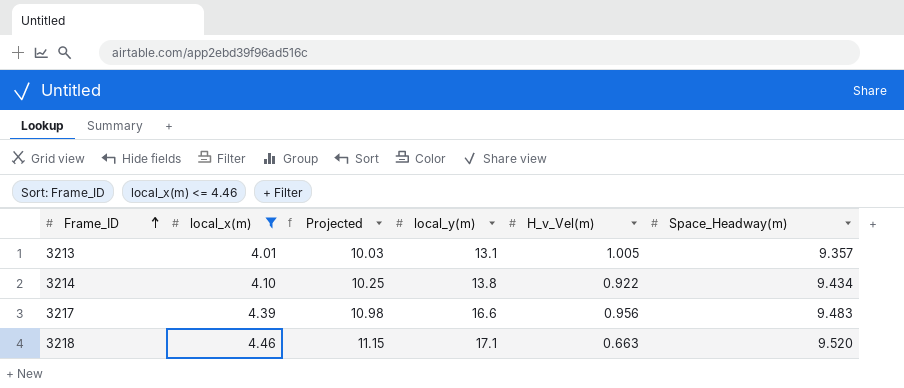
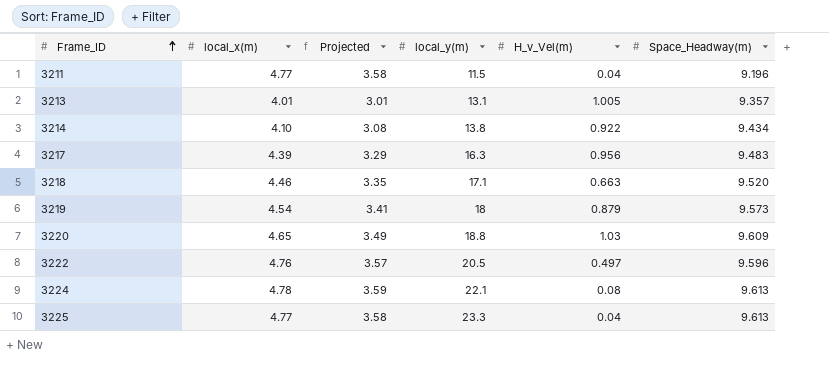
filter: local_x(m) <= 4.46 -> none
column Projected | formula: [local_x(m)] * 2.5 -> [local_x(m)] * 0.75
3217 | local_y(m): 16.6 -> 16.3

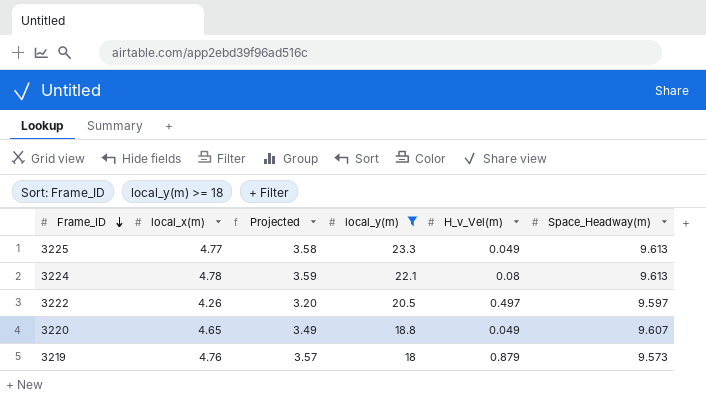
filter: none -> local_y(m) >= 18
row order: Frame_ID ascending -> Frame_ID descending
3225 | H_v_Vel(m): 0.04 -> 0.049
3222 | local_x(m): 4.76 -> 4.26
3222 | Projected: 3.57 -> 3.20
3222 | Space_Headway(m): 9.596 -> 9.597
3220 | H_v_Vel(m): 1.03 -> 0.049
3220 | Space_Headway(m): 9.609 -> 9.607
3219 | local_x(m): 4.54 -> 4.76
3219 | Projected: 3.41 -> 3.57

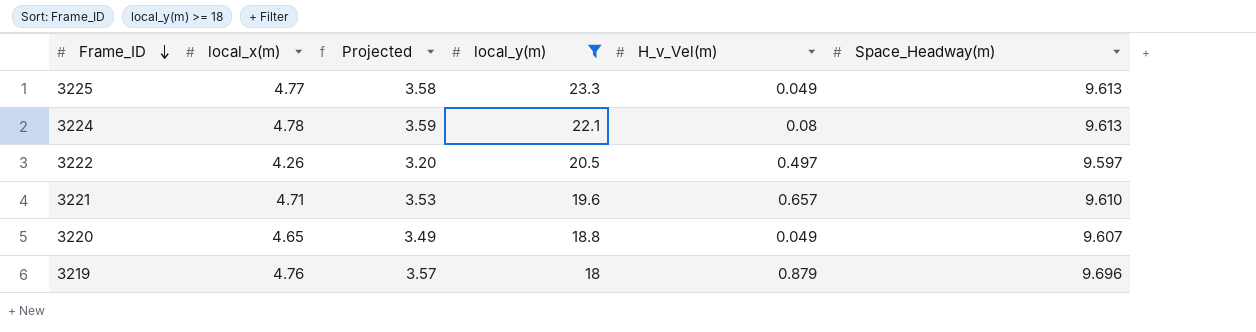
row 3221: none -> 4.71 | 3.53 | 19.6 | 0.657 | 9.610
3219 | Space_Headway(m): 9.573 -> 9.696

